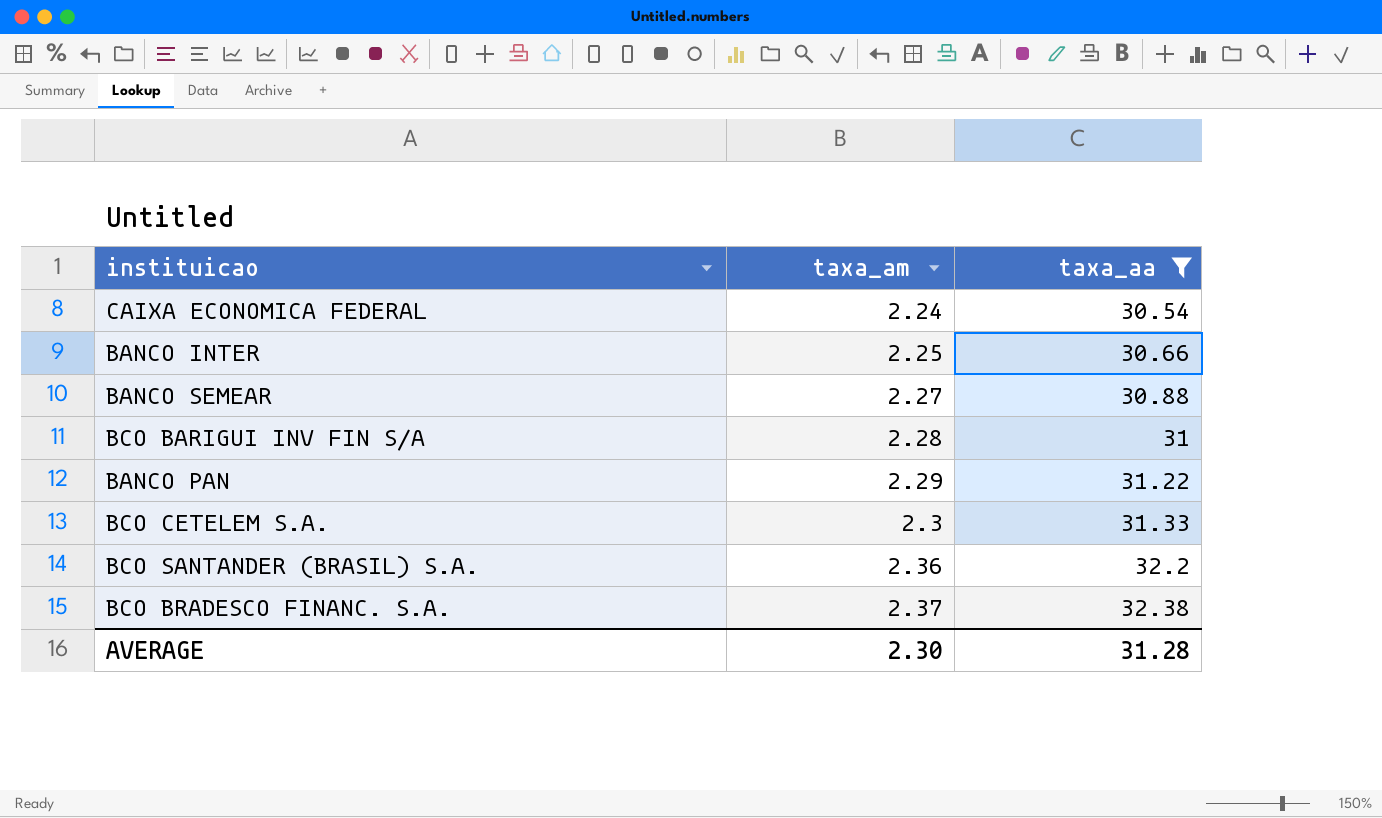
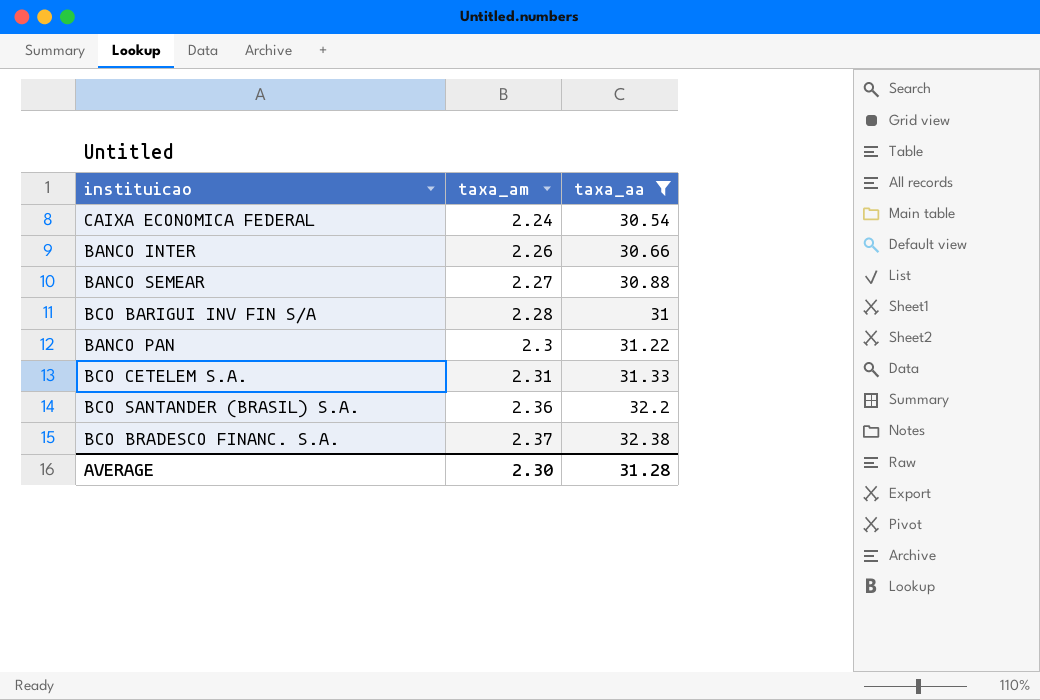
BANCO INTER | taxa_am: 2.25 -> 2.26
BANCO PAN | taxa_am: 2.29 -> 2.3
BCO CETELEM S.A. | taxa_am: 2.3 -> 2.31

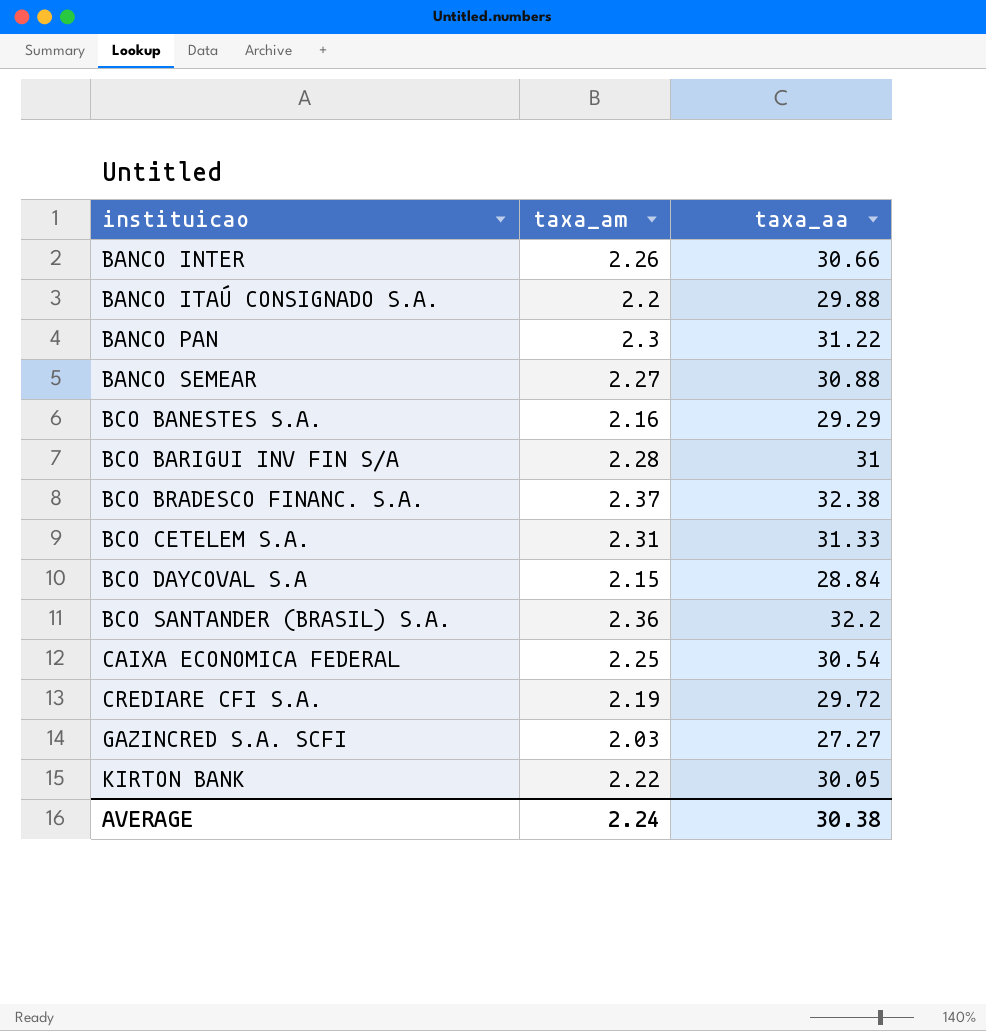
filter: taxa_aa >= 30.54 -> none
row order: taxa_am ascending -> instituicao ascending
CAIXA ECONOMICA FEDERAL | taxa_am: 2.24 -> 2.25
AVERAGE | taxa_am: 2.30 -> 2.24
AVERAGE | taxa_aa: 31.28 -> 30.38

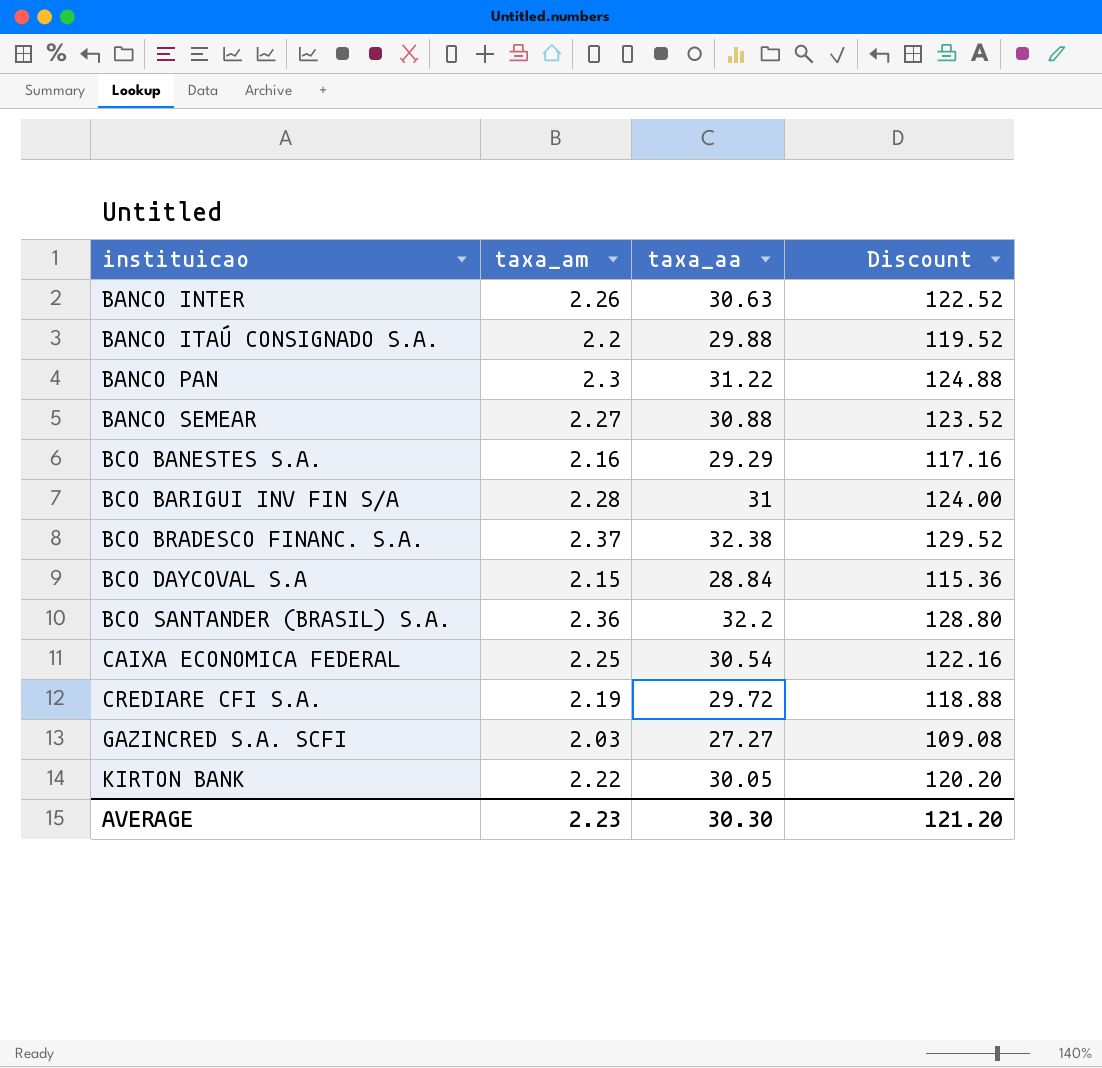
column Discount | formula: none -> [taxa_aa] * 4
row BCO CETELEM S.A.: 2.31 | 31.33 -> none
BANCO INTER | taxa_aa: 30.66 -> 30.63
AVERAGE | taxa_am: 2.24 -> 2.23
AVERAGE | taxa_aa: 30.38 -> 30.30

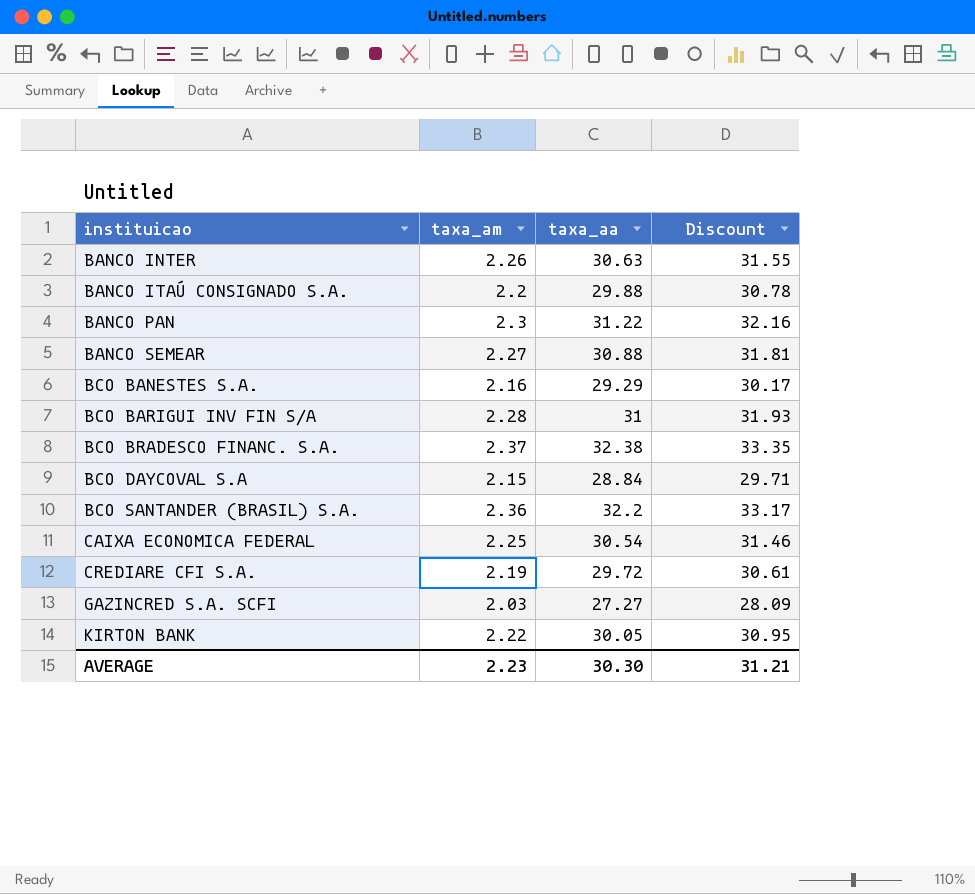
column Discount | formula: [taxa_aa] * 4 -> [taxa_aa] * 1.03
AVERAGE | Discount: 121.20 -> 31.21

